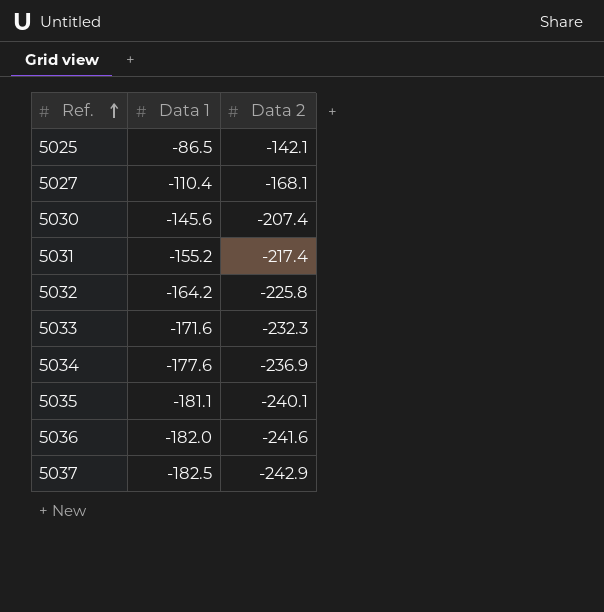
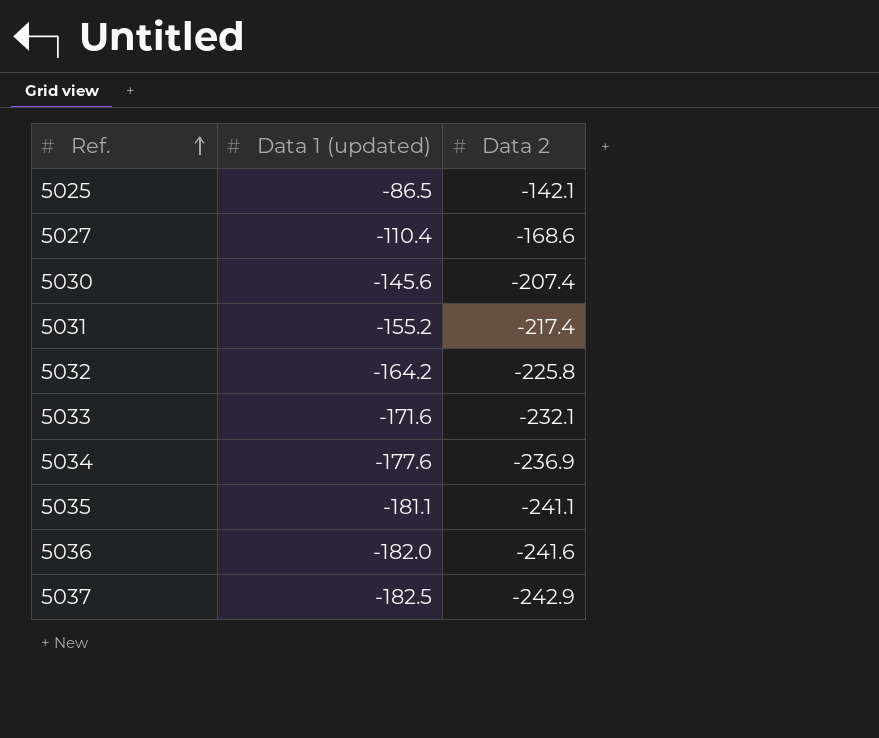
column name: Data 1 -> Data 1 (updated)
5027 | Data 2: -168.1 -> -168.6
5033 | Data 2: -232.3 -> -232.1
5035 | Data 2: -240.1 -> -241.1

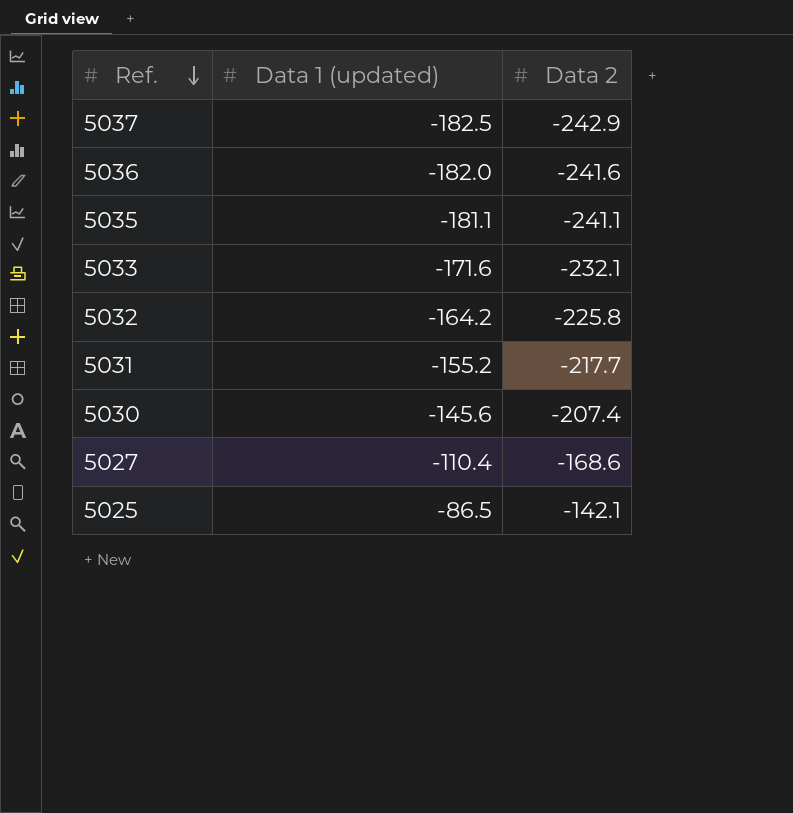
row order: Ref. ascending -> Ref. descending
row 5034: -177.6 | -236.9 -> none
5031 | Data 2: -217.4 -> -217.7

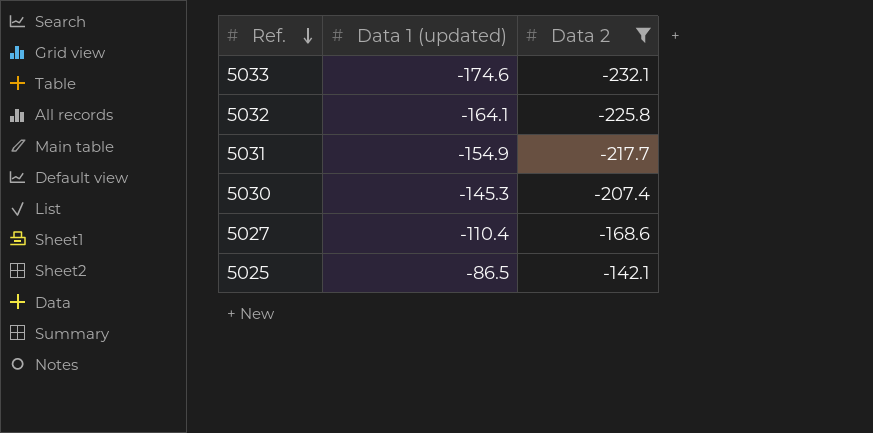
filter: none -> Data 2 >= -232.1
5033 | Data 1 (updated): -171.6 -> -174.6
5032 | Data 1 (updated): -164.2 -> -164.1
5031 | Data 1 (updated): -155.2 -> -154.9
5030 | Data 1 (updated): -145.6 -> -145.3

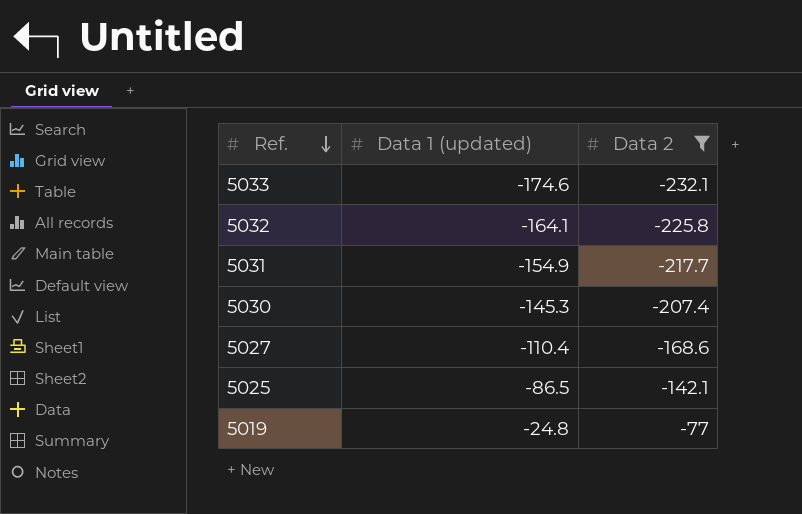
row 5019: none -> -24.8 | -77

